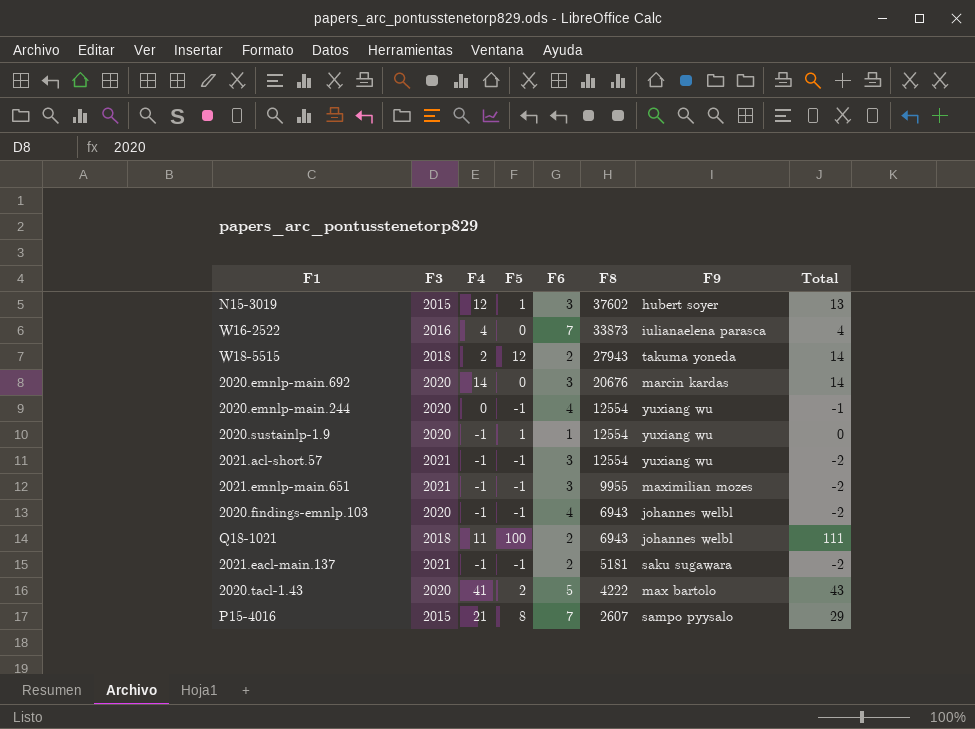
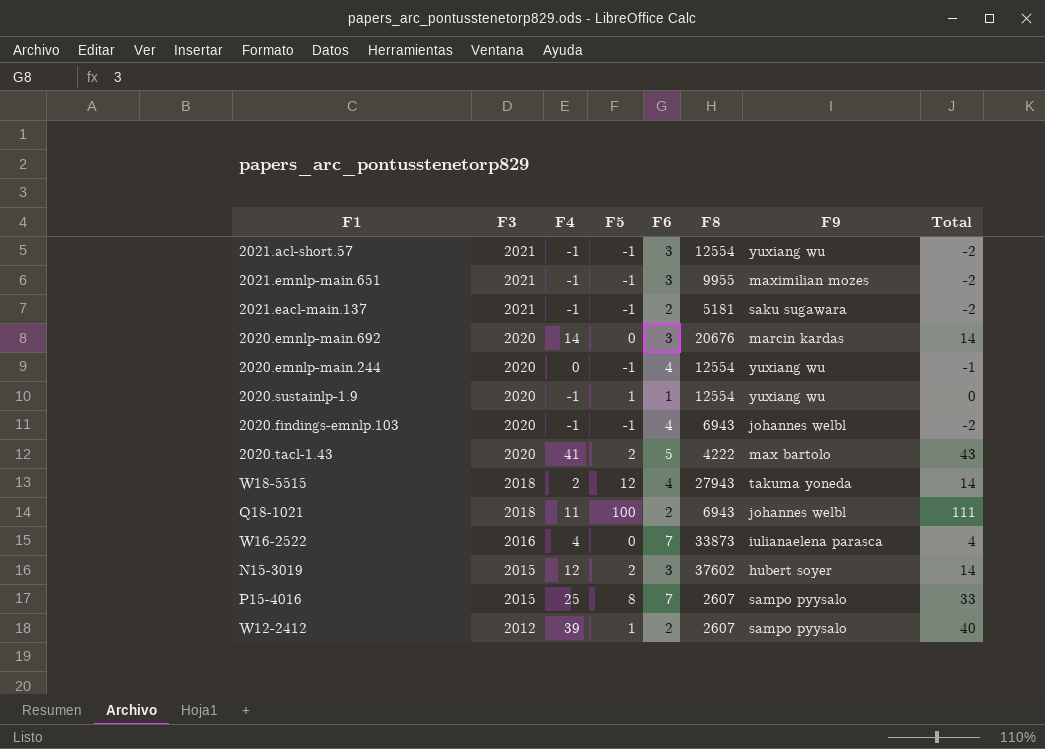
row order: F8 descending -> F3 descending
W18-5515 | F6: 2 -> 4
N15-3019 | F5: 1 -> 2
N15-3019 | Total: 13 -> 14
P15-4016 | F4: 21 -> 25
P15-4016 | Total: 29 -> 33
row W12-2412: none -> 2012 | 39 | 1 | 2 | 2607 | sampo pyysalo | 40

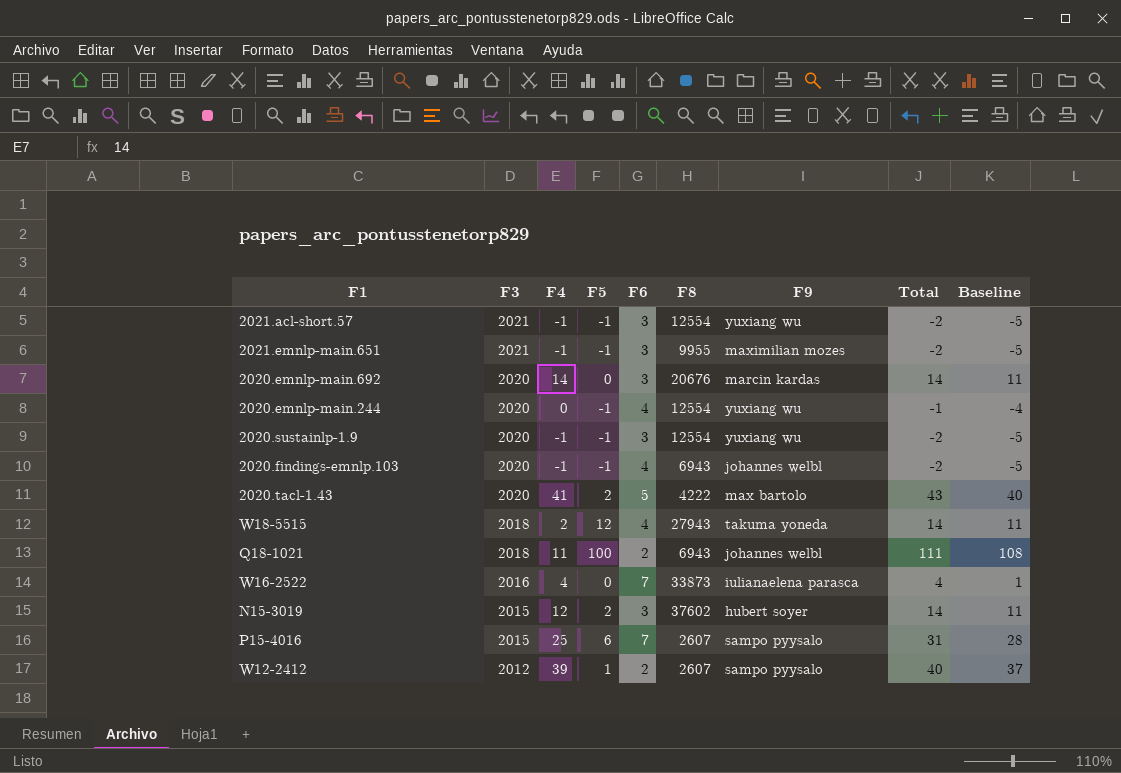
column Baseline | formula: none -> [Total] - 3
row 2021.eacl-main.137: 2021 | -1 | -1 | 2 | 5181 | saku sugawara | -2 -> none
2020.sustainlp-1.9 | F5: 1 -> -1
2020.sustainlp-1.9 | F6: 1 -> 3
2020.sustainlp-1.9 | Total: 0 -> -2
P15-4016 | F5: 8 -> 6
P15-4016 | Total: 33 -> 31

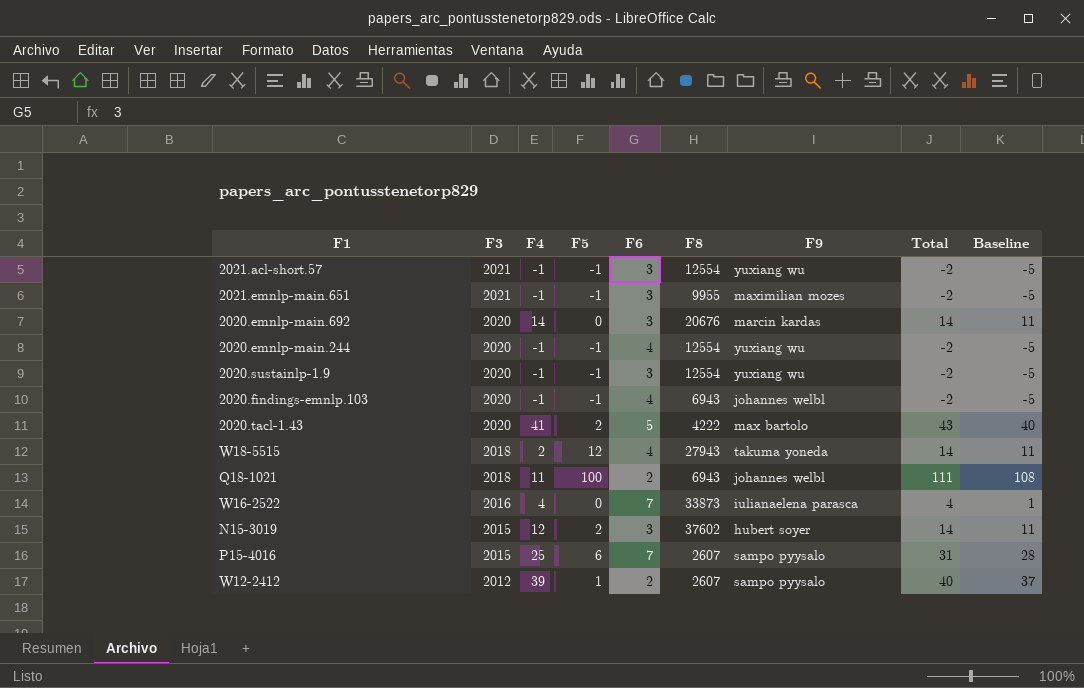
2020.emnlp-main.244 | F4: 0 -> -1
2020.emnlp-main.244 | Total: -1 -> -2
2020.emnlp-main.244 | Baseline: -4 -> -5

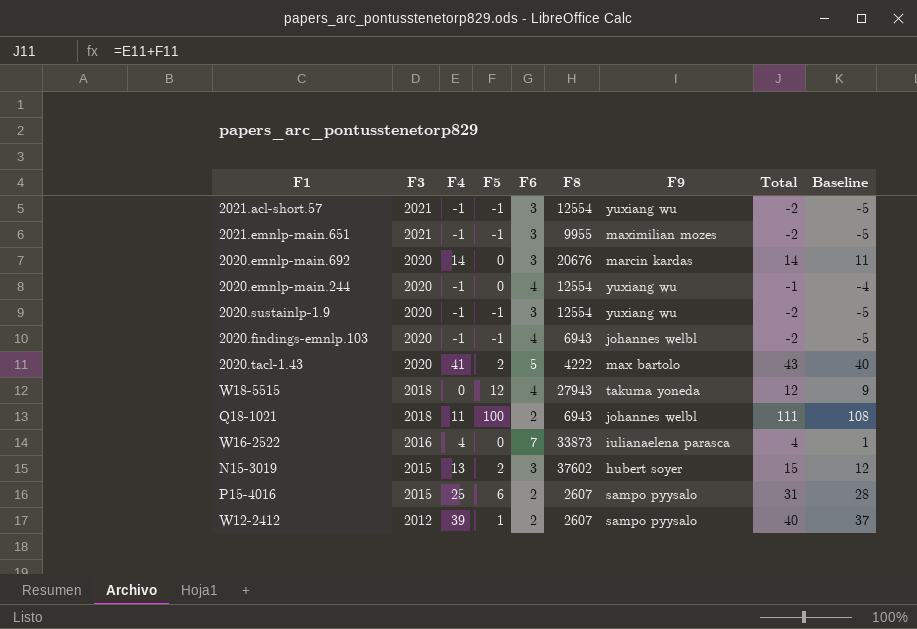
2020.emnlp-main.244 | F5: -1 -> 0
2020.emnlp-main.244 | Total: -2 -> -1
2020.emnlp-main.244 | Baseline: -5 -> -4
W18-5515 | F4: 2 -> 0
W18-5515 | Total: 14 -> 12
W18-5515 | Baseline: 11 -> 9
N15-3019 | F4: 12 -> 13
N15-3019 | Total: 14 -> 15
N15-3019 | Baseline: 11 -> 12
P15-4016 | F6: 7 -> 2

